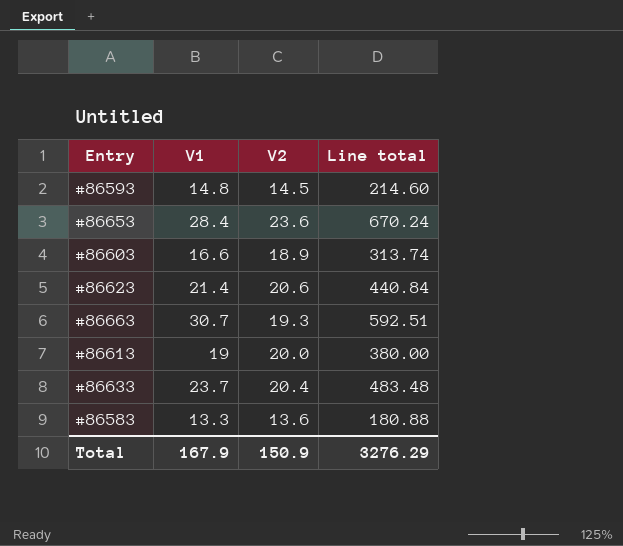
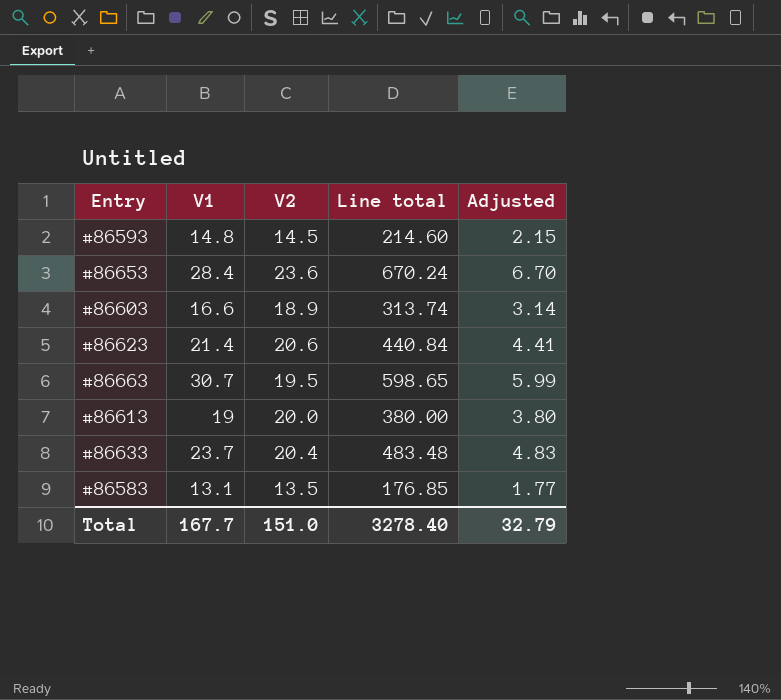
column Adjusted | formula: none -> [Line total] * 0.01
#86663 | V2: 19.3 -> 19.5
#86663 | Line total: 592.51 -> 598.65
#86583 | V1: 13.3 -> 13.1
#86583 | V2: 13.6 -> 13.5
#86583 | Line total: 180.88 -> 176.85
Total | V1: 167.9 -> 167.7
Total | V2: 150.9 -> 151.0
Total | Line total: 3276.29 -> 3278.40

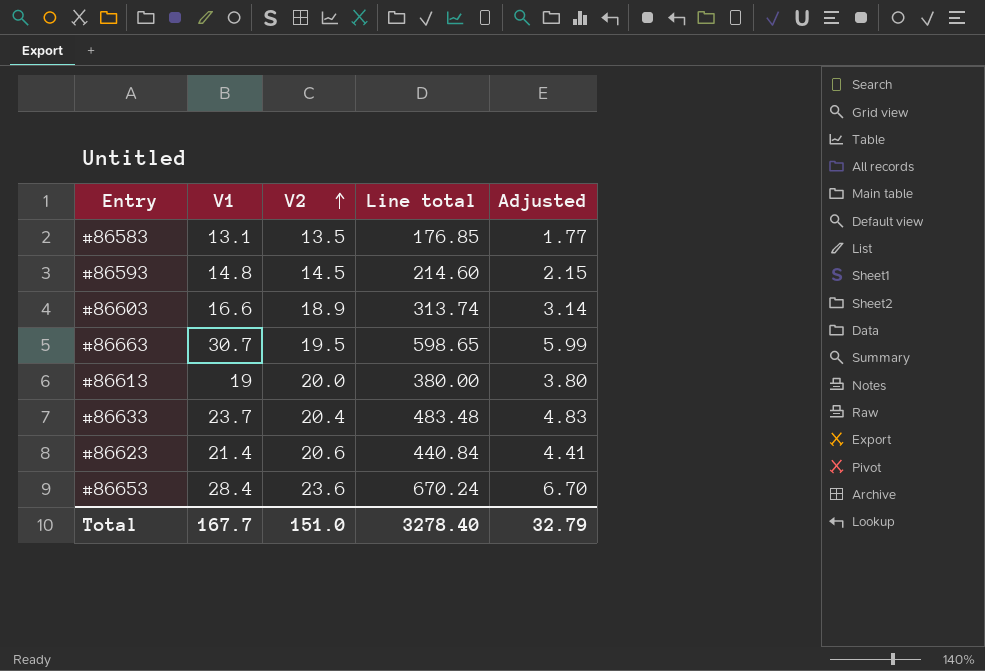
row order: none -> V2 ascending

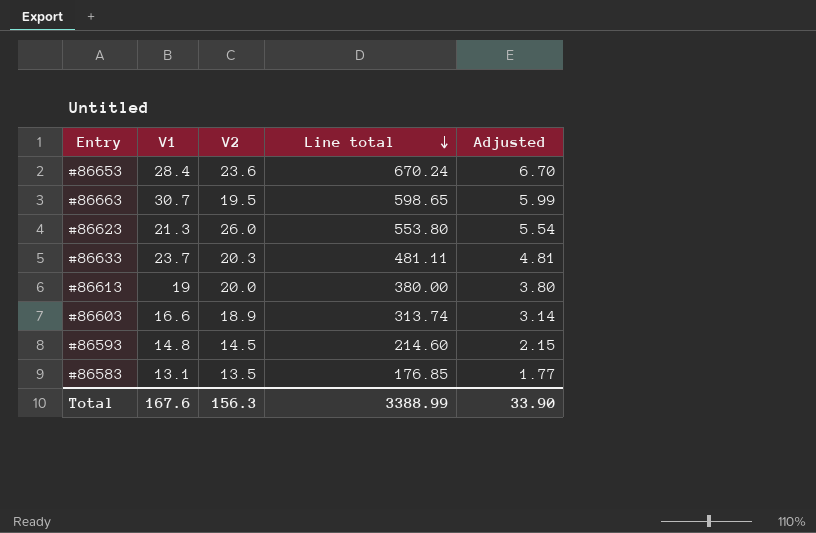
row order: V2 ascending -> Line total descending
#86623 | V1: 21.4 -> 21.3
#86623 | V2: 20.6 -> 26.0
#86623 | Line total: 440.84 -> 553.80
#86623 | Adjusted: 4.41 -> 5.54
#86633 | V2: 20.4 -> 20.3
#86633 | Line total: 483.48 -> 481.11
#86633 | Adjusted: 4.83 -> 4.81
Total | V1: 167.7 -> 167.6
Total | V2: 151.0 -> 156.3
Total | Line total: 3278.40 -> 3388.99
Total | Adjusted: 32.79 -> 33.90

